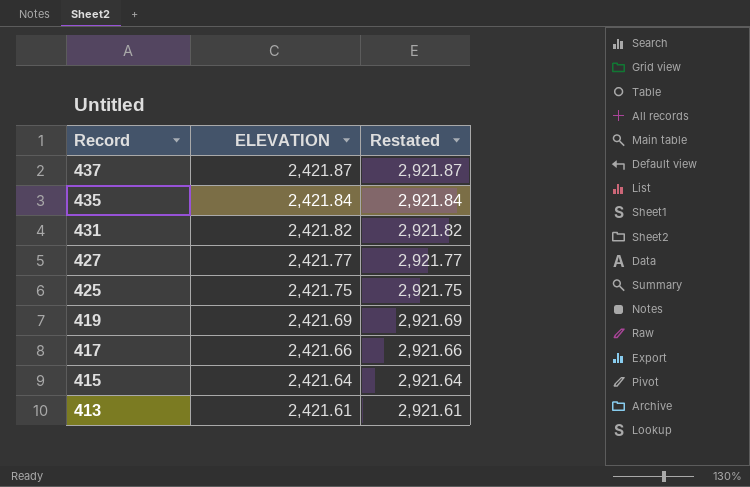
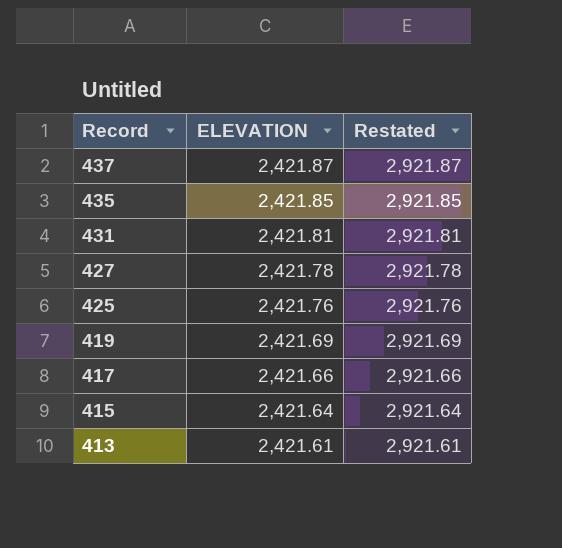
435 | ELEVATION: 2,421.84 -> 2,421.85
435 | Restated: 2,921.84 -> 2,921.85
431 | ELEVATION: 2,421.82 -> 2,421.81
431 | Restated: 2,921.82 -> 2,921.81
427 | ELEVATION: 2,421.77 -> 2,421.78
427 | Restated: 2,921.77 -> 2,921.78
425 | ELEVATION: 2,421.75 -> 2,421.76
425 | Restated: 2,921.75 -> 2,921.76

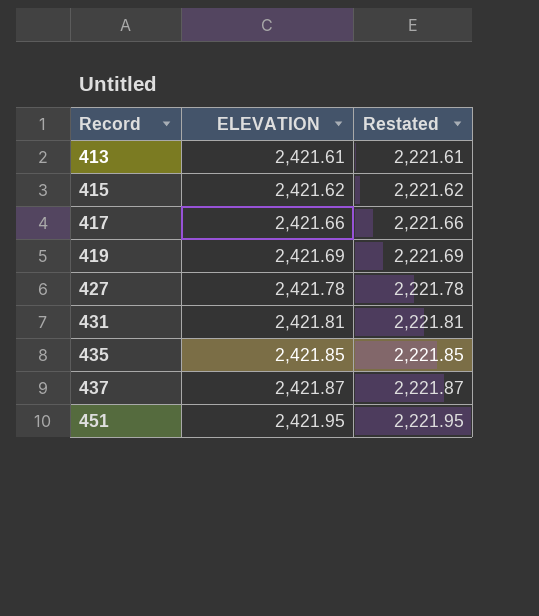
row order: Record descending -> Record ascending
column Restated | formula: [ELEVATION] + 500 -> [ELEVATION] - 200
row 425: 2,421.76 | 2,921.76 -> none
415 | ELEVATION: 2,421.64 -> 2,421.62
row 451: none -> 2,421.95 | 2,221.95

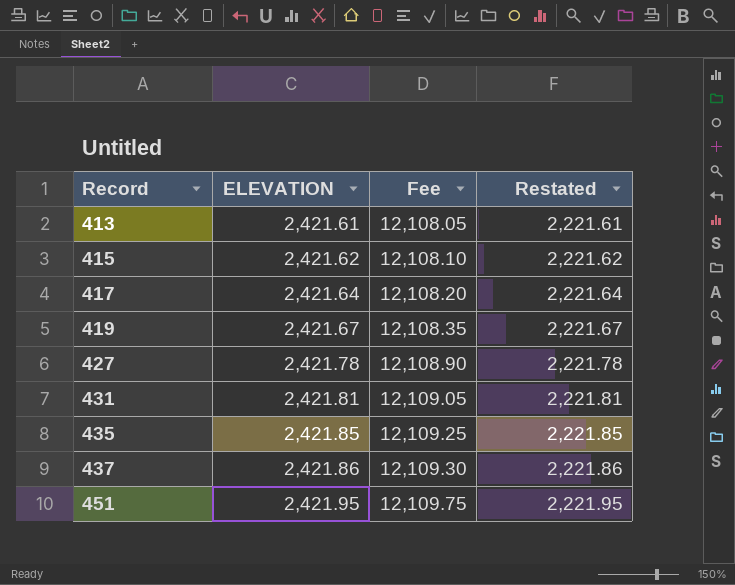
column Fee | formula: none -> [ELEVATION] * 5
417 | ELEVATION: 2,421.66 -> 2,421.64
417 | Restated: 2,221.66 -> 2,221.64
419 | ELEVATION: 2,421.69 -> 2,421.67
419 | Restated: 2,221.69 -> 2,221.67
437 | ELEVATION: 2,421.87 -> 2,421.86
437 | Restated: 2,221.87 -> 2,221.86

